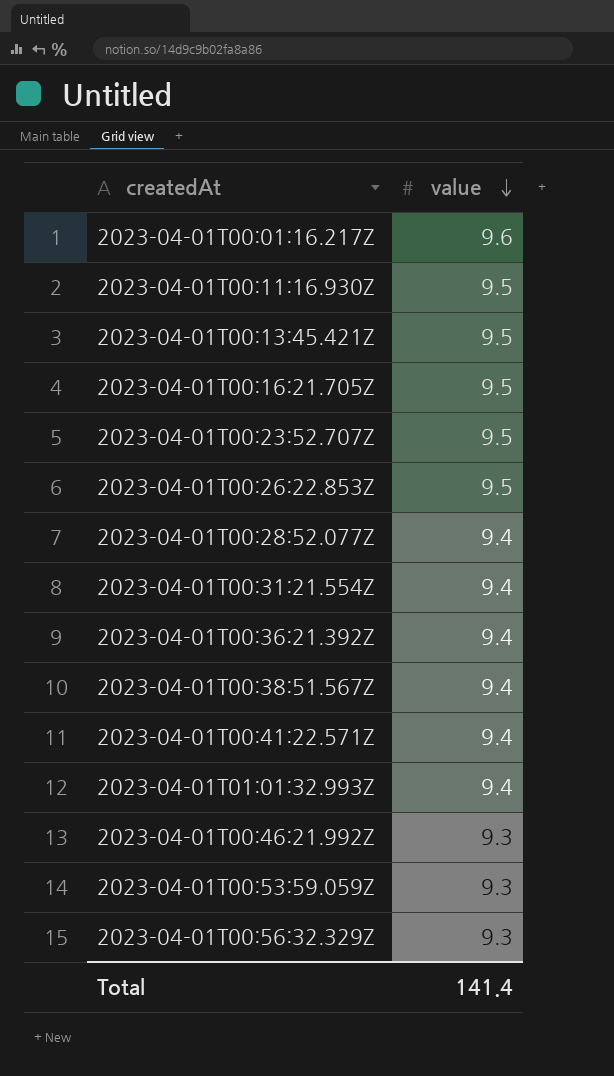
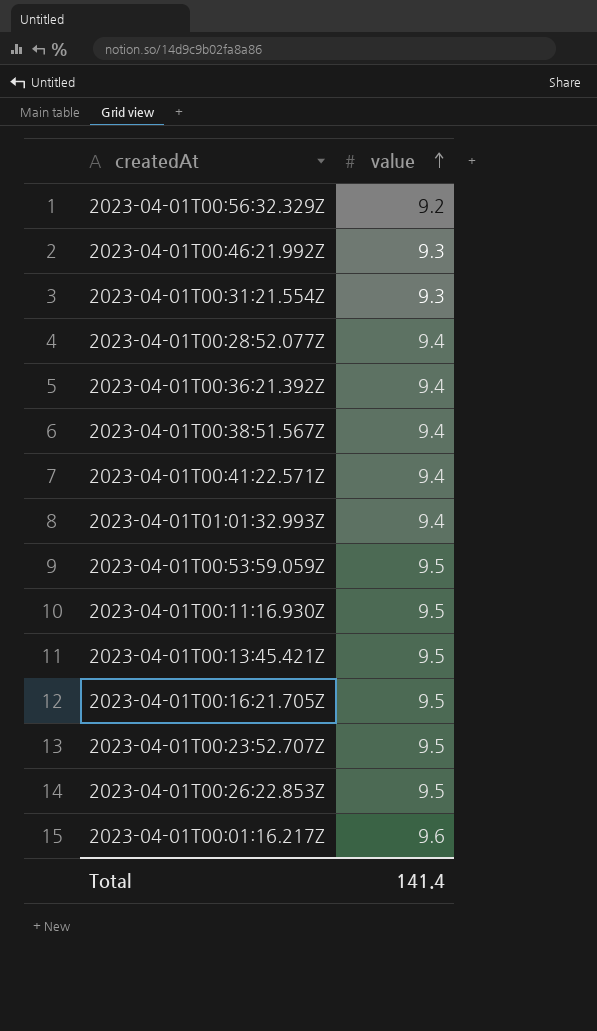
row order: value descending -> value ascending
2023-04-01T00:56:32.329Z | value: 9.3 -> 9.2
2023-04-01T00:31:21.554Z | value: 9.4 -> 9.3
2023-04-01T00:53:59.059Z | value: 9.3 -> 9.5

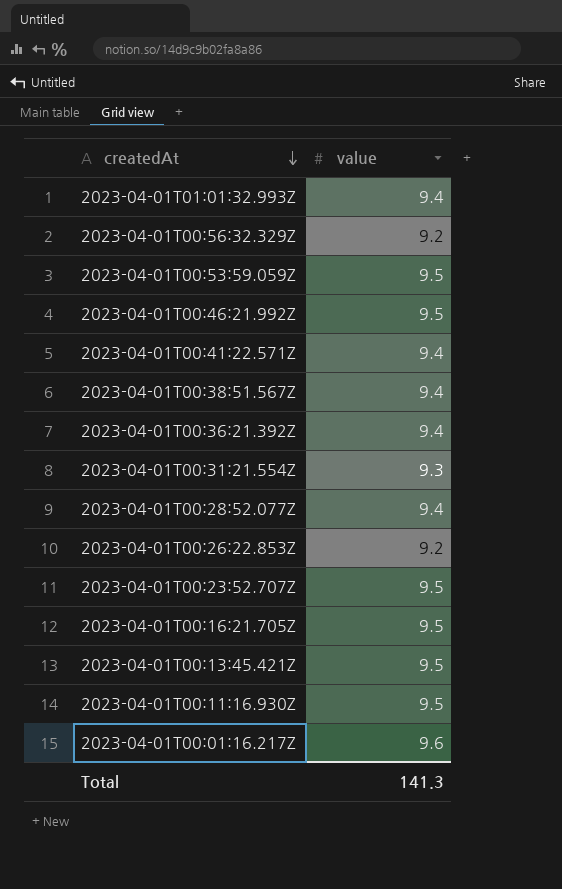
row order: value ascending -> createdAt descending
2023-04-01T00:46:21.992Z | value: 9.3 -> 9.5
2023-04-01T00:26:22.853Z | value: 9.5 -> 9.2
Total | value: 141.4 -> 141.3

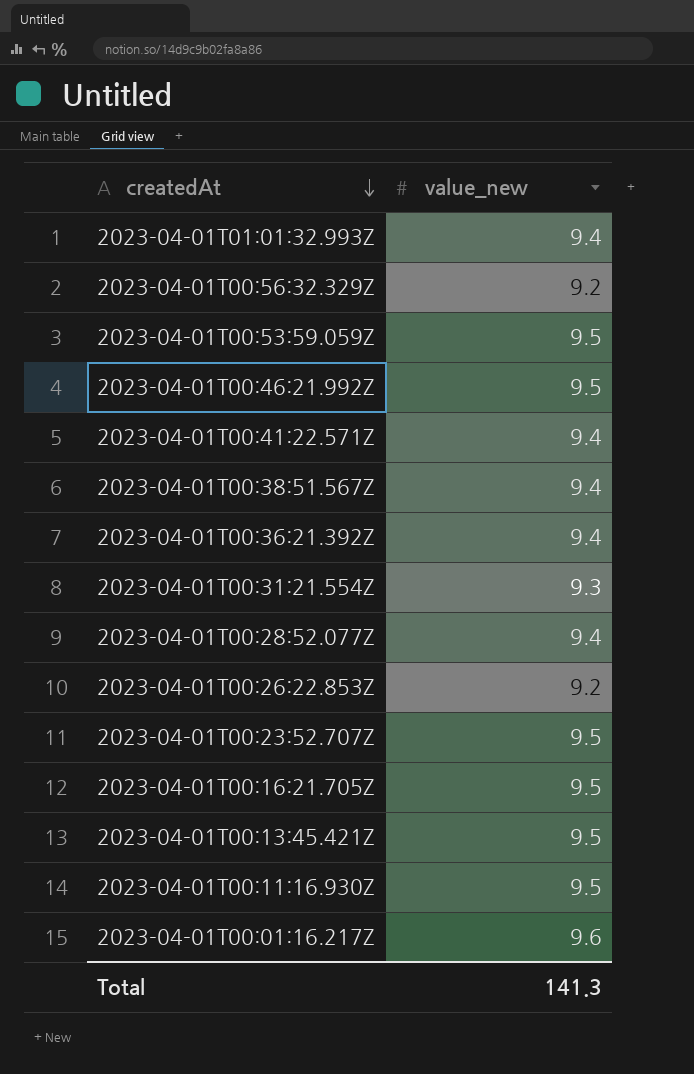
column name: value -> value_new

